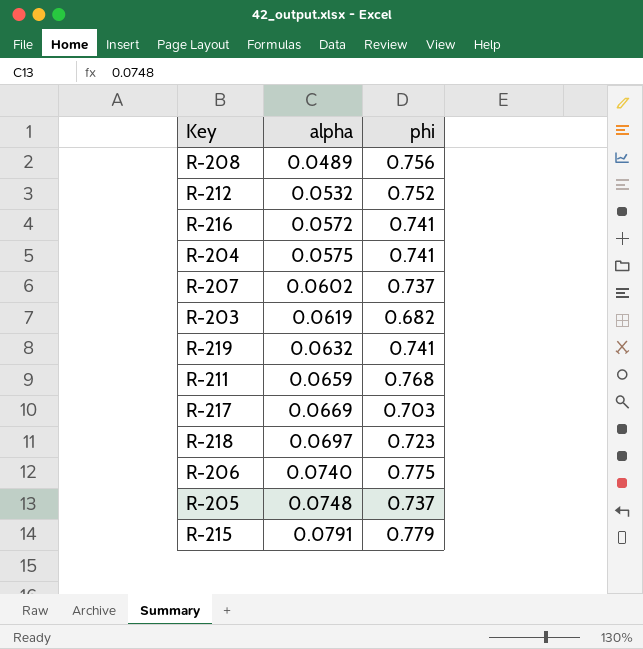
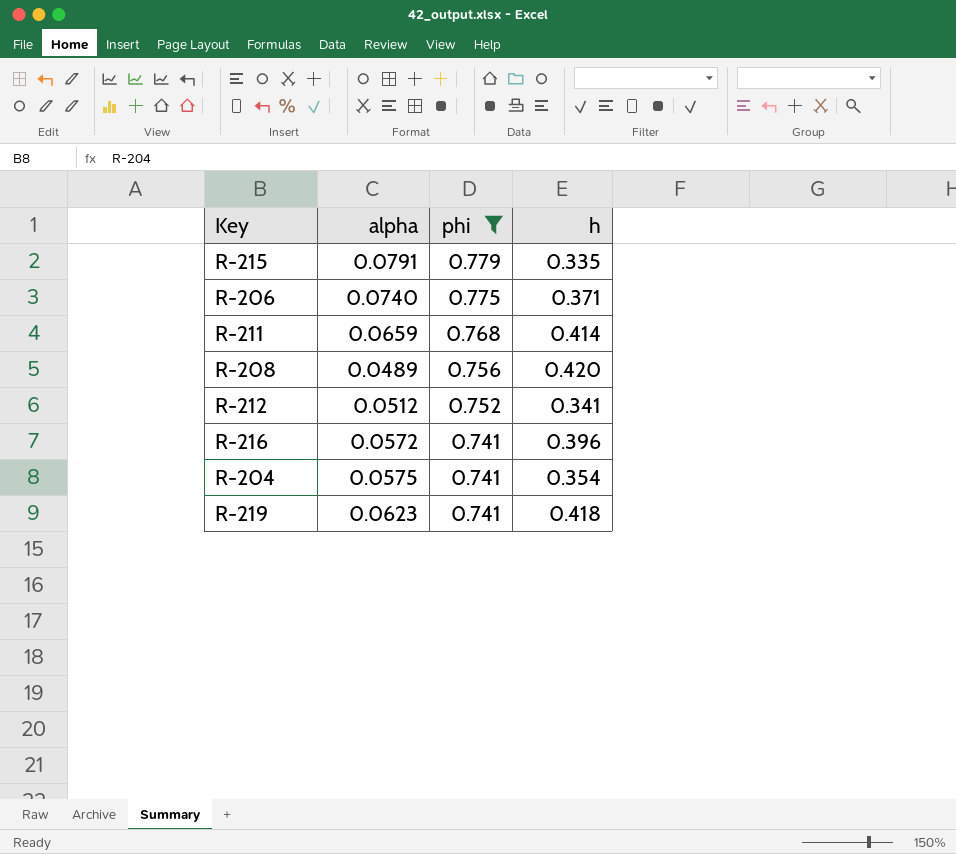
filter: none -> phi >= 0.741
row order: alpha ascending -> phi descending
column h | position: none -> 4
R-212 | alpha: 0.0532 -> 0.0512
R-219 | alpha: 0.0632 -> 0.0623

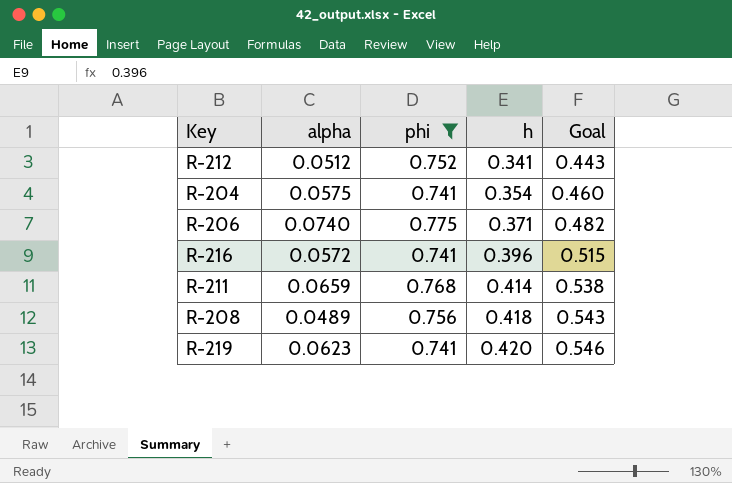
row order: phi descending -> h ascending
column Goal | formula: none -> [h] * 1.3
row R-215: 0.0791 | 0.779 | 0.335 -> none
R-208 | h: 0.420 -> 0.418
R-219 | h: 0.418 -> 0.420

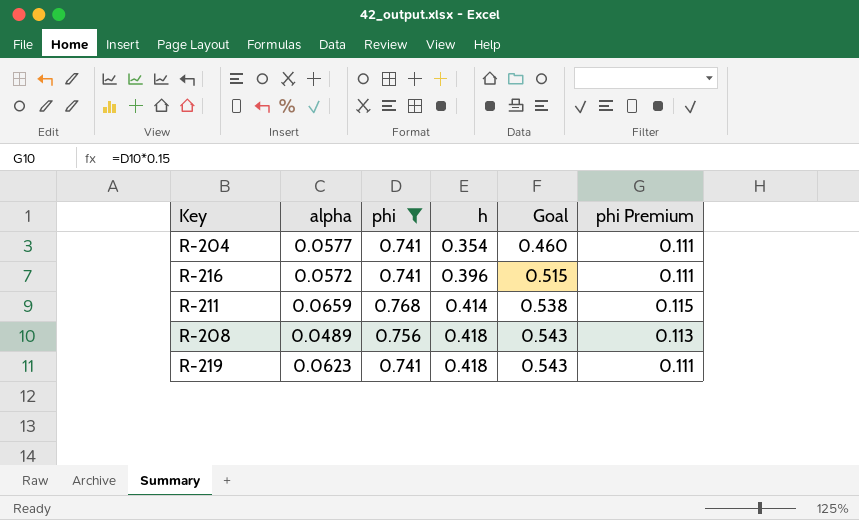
column phi Premium | formula: none -> [phi] * 0.15
row R-212: 0.0512 | 0.752 | 0.341 | 0.443 -> none
row R-206: 0.0740 | 0.775 | 0.371 | 0.482 -> none
R-204 | alpha: 0.0575 -> 0.0577
R-219 | h: 0.420 -> 0.418
R-219 | Goal: 0.546 -> 0.543

